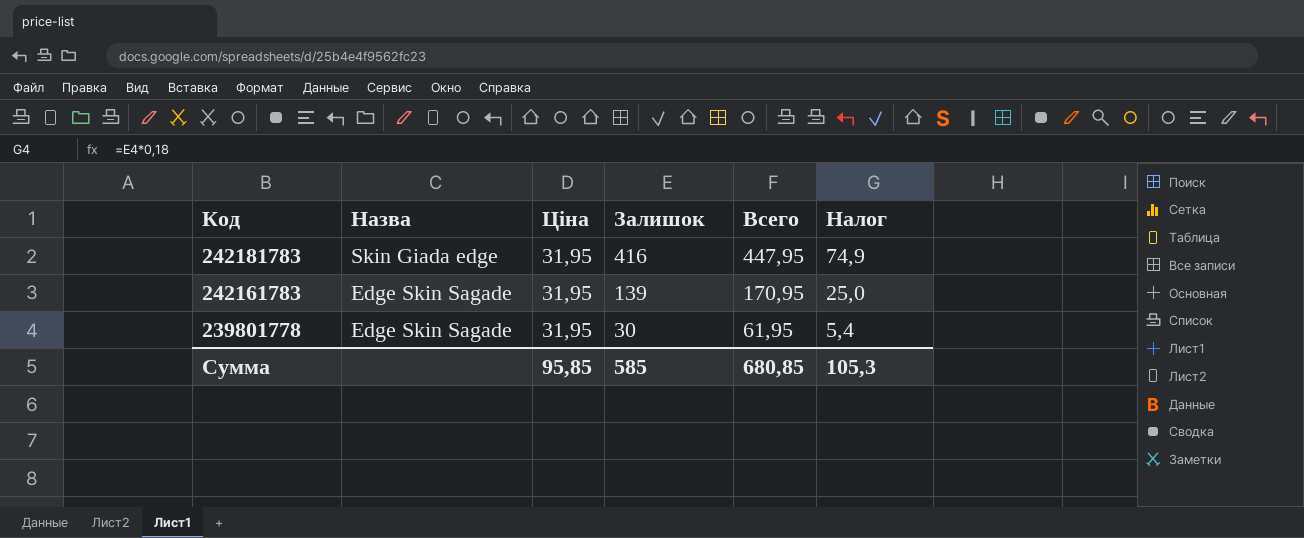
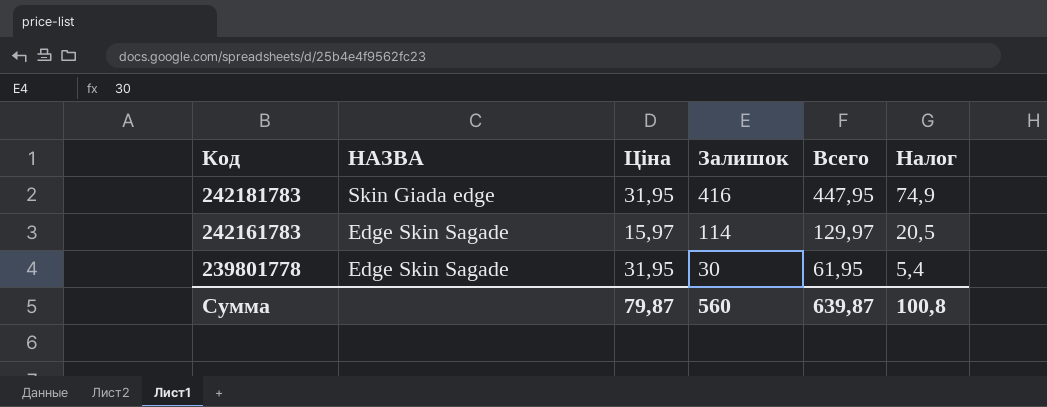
column name: Назва -> НАЗВА
242161783 | Ціна: 31,95 -> 15,97
242161783 | Залишок: 139 -> 114
242161783 | Всего: 170,95 -> 129,97
242161783 | Налог: 25,0 -> 20,5
Сумма | Ціна: 95,85 -> 79,87
Сумма | Залишок: 585 -> 560
Сумма | Всего: 680,85 -> 639,87
Сумма | Налог: 105,3 -> 100,8

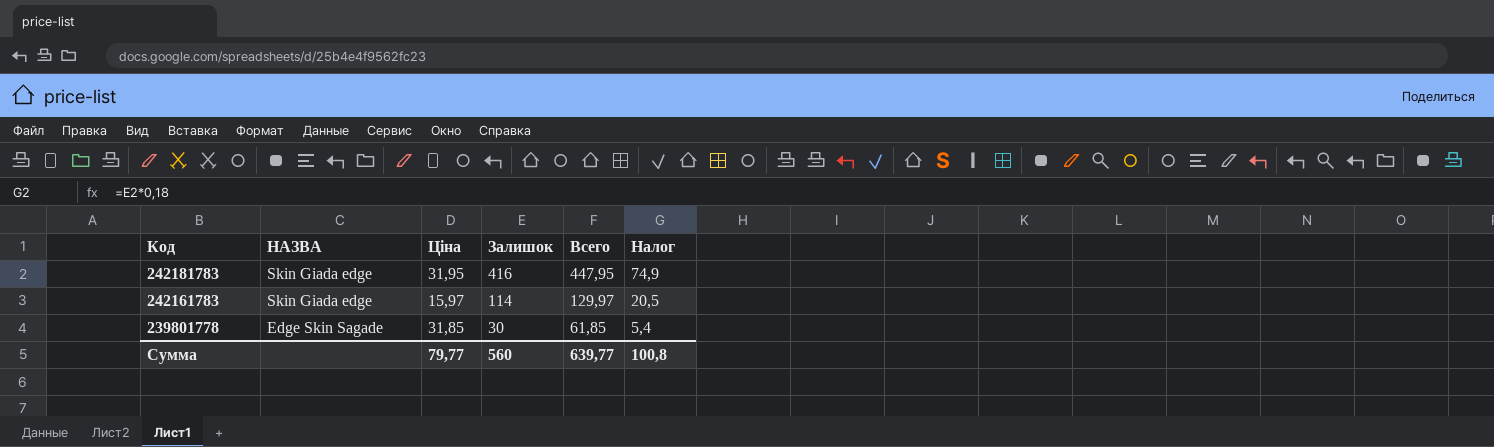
242161783 | НАЗВА: Edge Skin Sagade -> Skin Giada edge
239801778 | Ціна: 31,95 -> 31,85
239801778 | Всего: 61,95 -> 61,85
Сумма | Ціна: 79,87 -> 79,77
Сумма | Всего: 639,87 -> 639,77

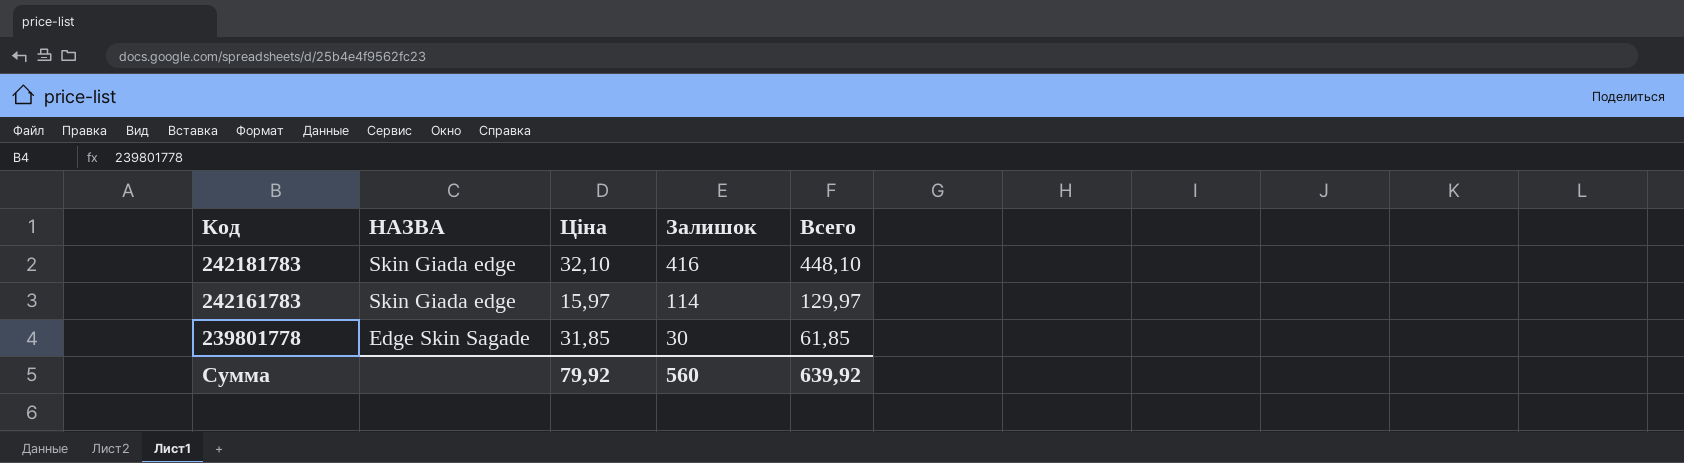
column Налог | formula: [Залишок] * 0,18 -> none
242181783 | Ціна: 31,95 -> 32,10
242181783 | Всего: 447,95 -> 448,10
Сумма | Ціна: 79,77 -> 79,92
Сумма | Всего: 639,77 -> 639,92

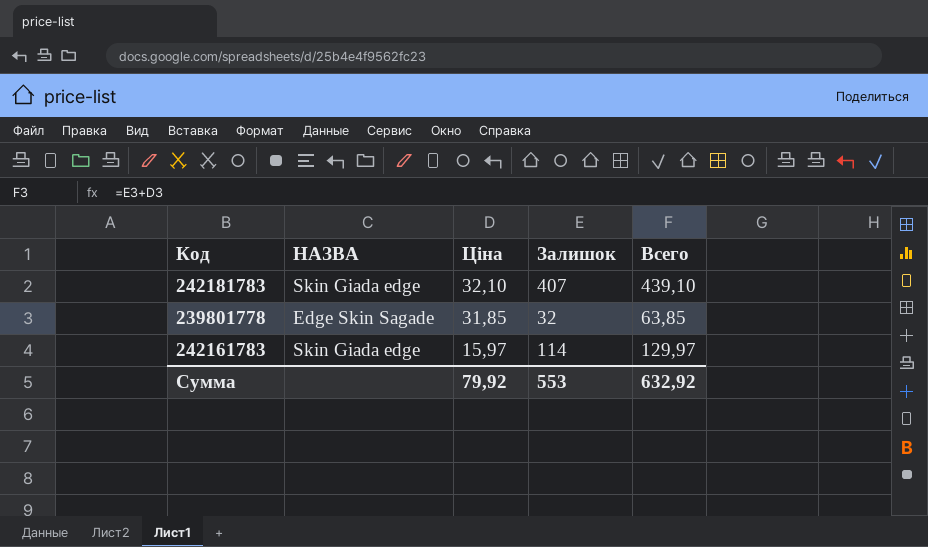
row order: Код descending -> Ціна descending
242181783 | Залишок: 416 -> 407
242181783 | Всего: 448,10 -> 439,10
239801778 | Залишок: 30 -> 32
239801778 | Всего: 61,85 -> 63,85
Сумма | Залишок: 560 -> 553
Сумма | Всего: 639,92 -> 632,92

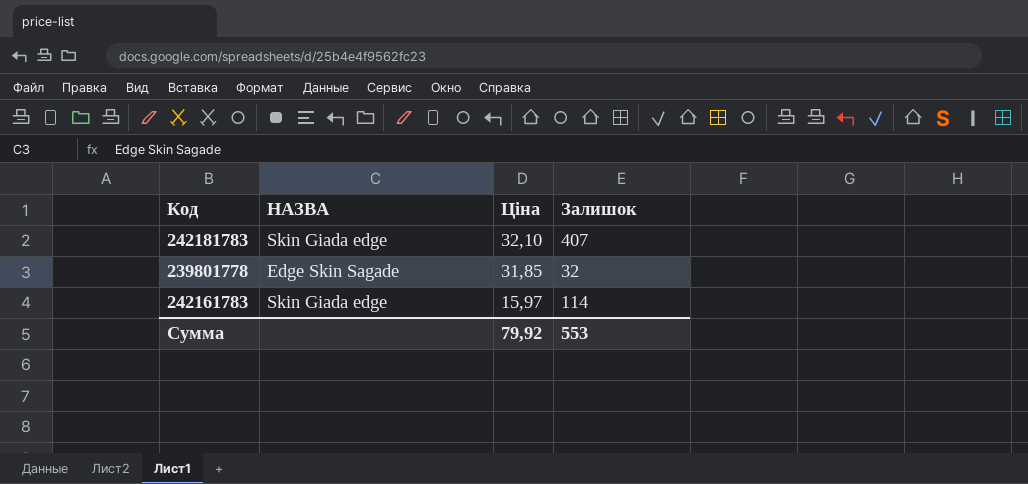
column Всего | formula: [Ціна] + [Залишок] -> none

